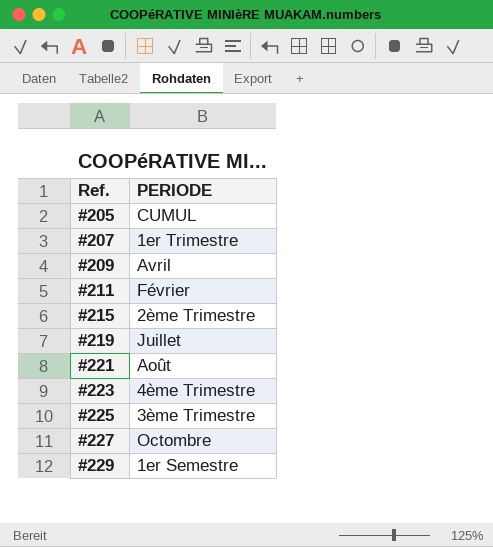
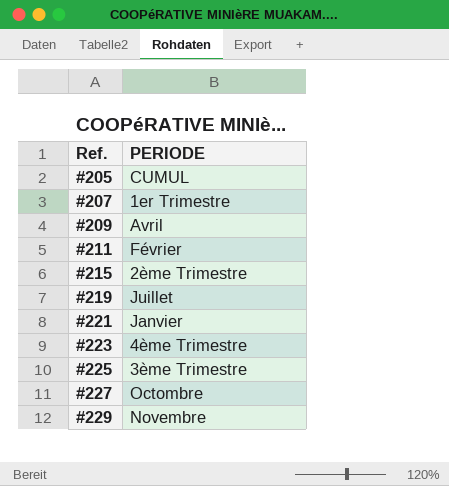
#221 | PERIODE: Août -> Janvier
#229 | PERIODE: 1er Semestre -> Novembre

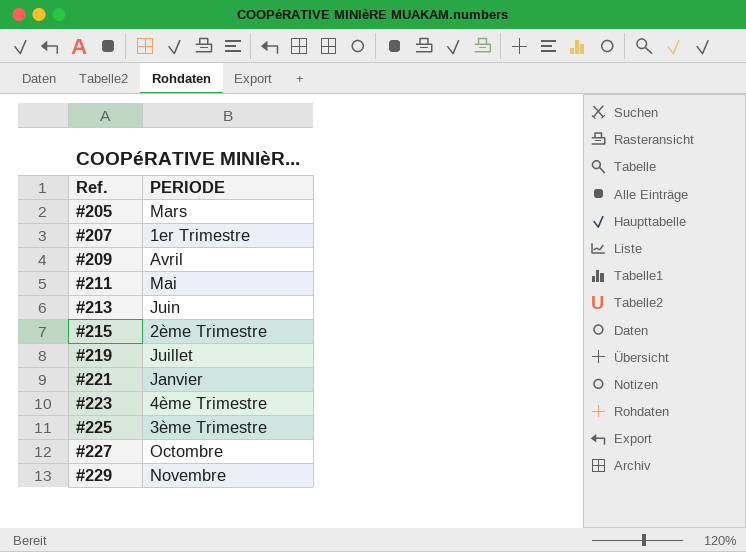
#205 | PERIODE: CUMUL -> Mars
#211 | PERIODE: Février -> Mai
row #213: none -> Juin

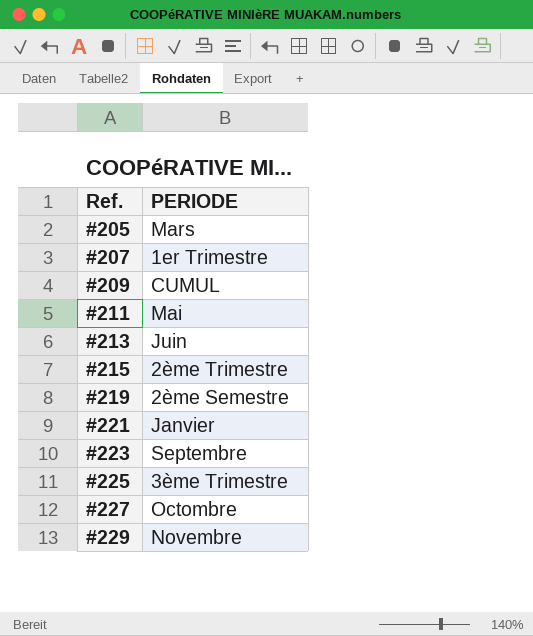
#209 | PERIODE: Avril -> CUMUL
#219 | PERIODE: Juillet -> 2ème Semestre
#223 | PERIODE: 4ème Trimestre -> Septembre

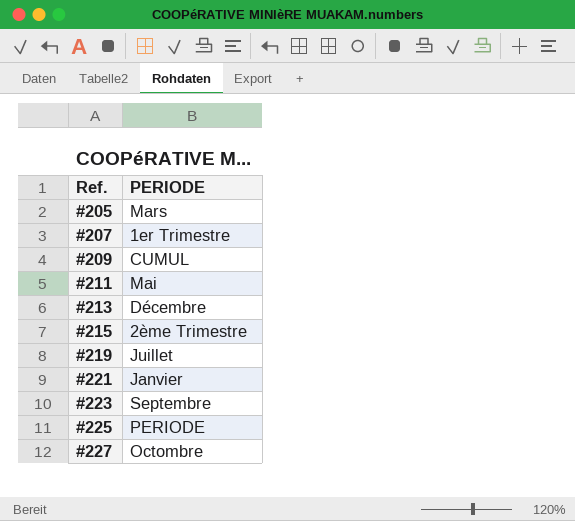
row #229: Novembre -> none
#213 | PERIODE: Juin -> Décembre
#219 | PERIODE: 2ème Semestre -> Juillet
#225 | PERIODE: 3ème Trimestre -> PERIODE

